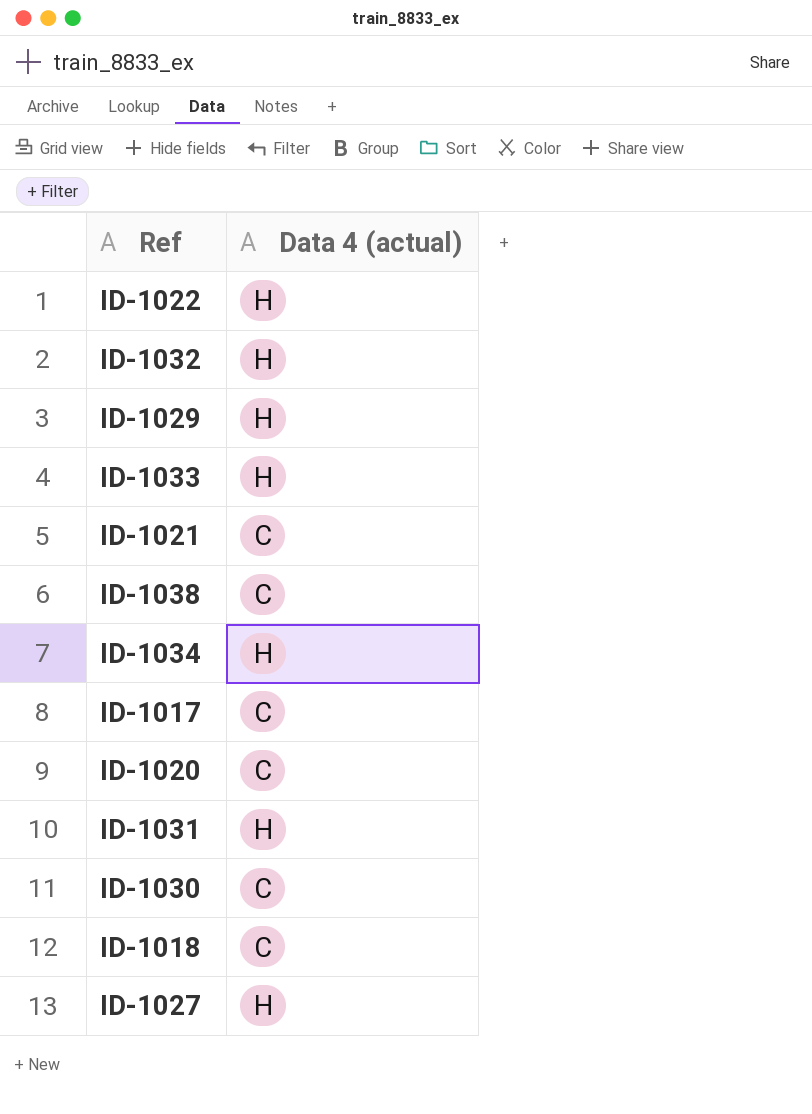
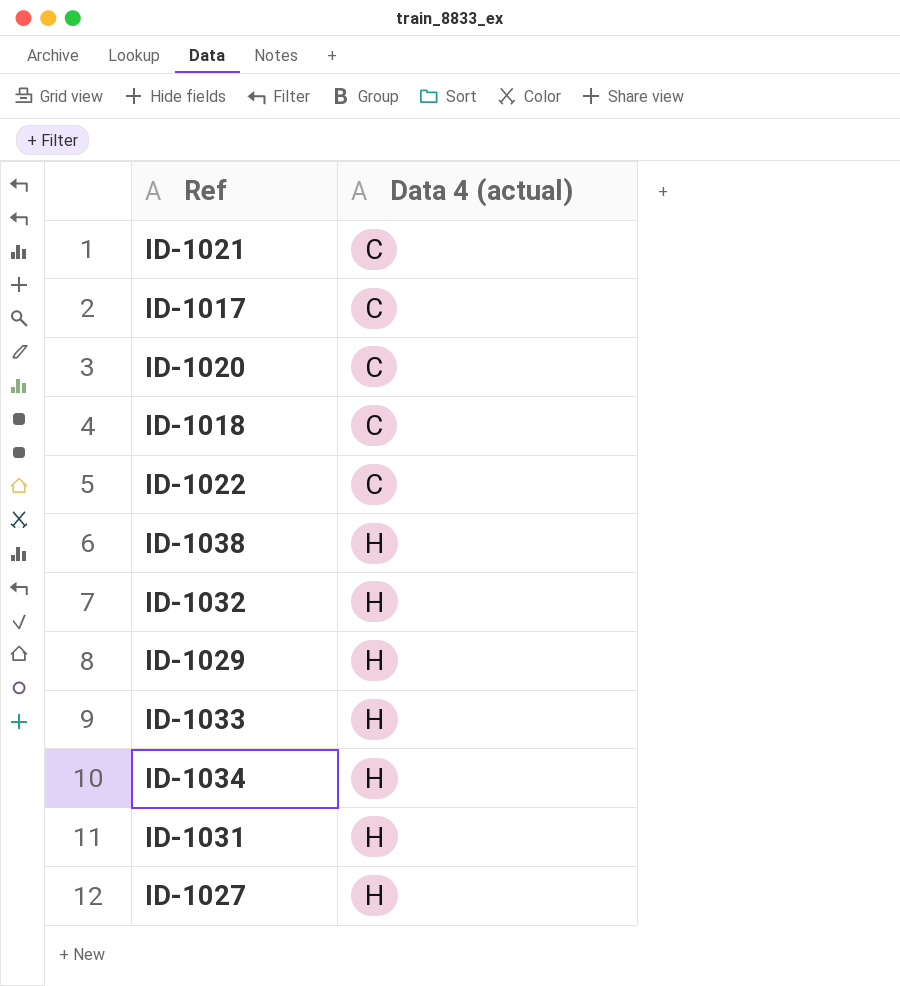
row order: none -> Data 4 (actual) ascending
row ID-1030: C -> none
ID-1022 | Data 4 (actual): H -> C
ID-1038 | Data 4 (actual): C -> H

